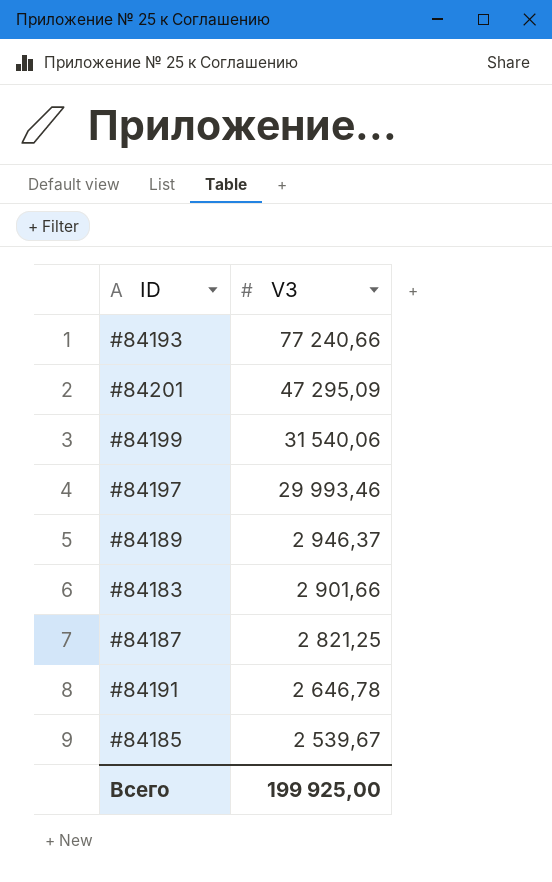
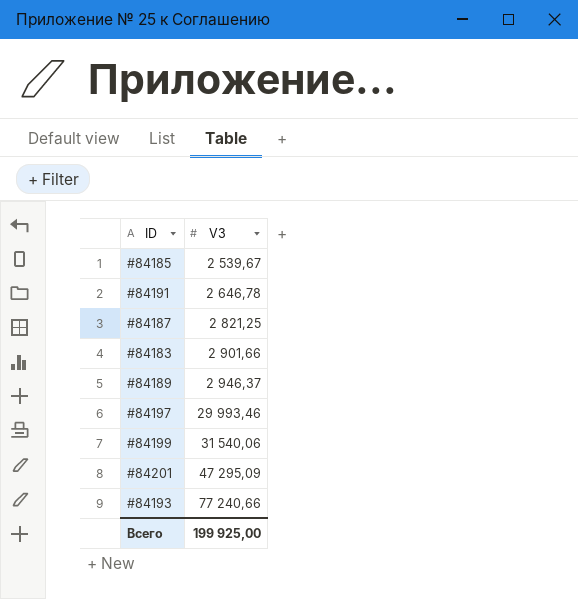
row order: V3 descending -> V3 ascending

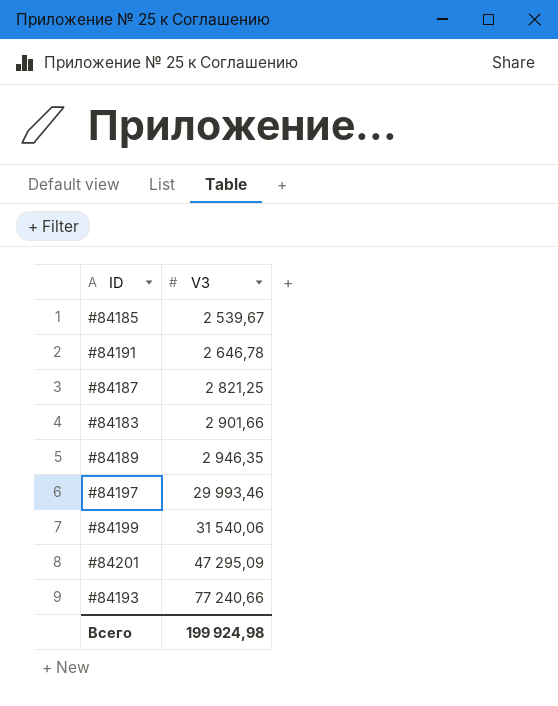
#84189 | V3: 2 946,37 -> 2 946,35
Всего | V3: 199 925,00 -> 199 924,98

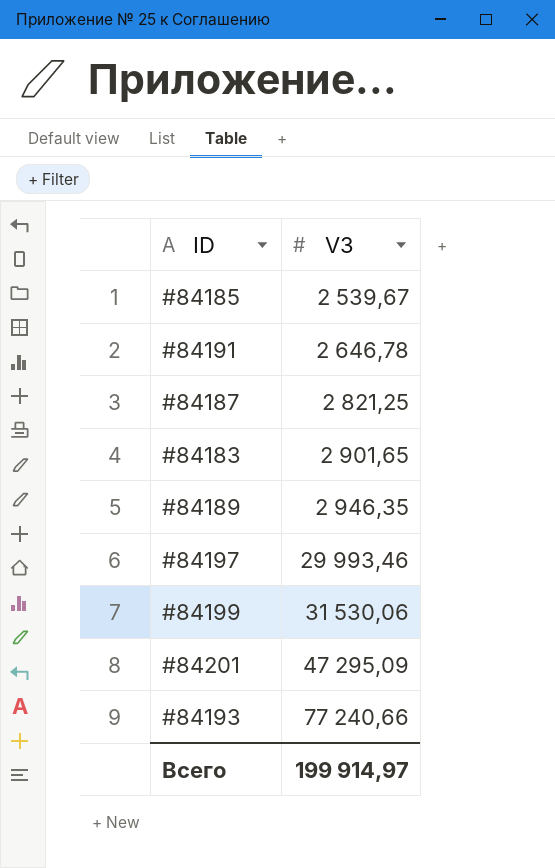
#84183 | V3: 2 901,66 -> 2 901,65
#84199 | V3: 31 540,06 -> 31 530,06
Всего | V3: 199 924,98 -> 199 914,97

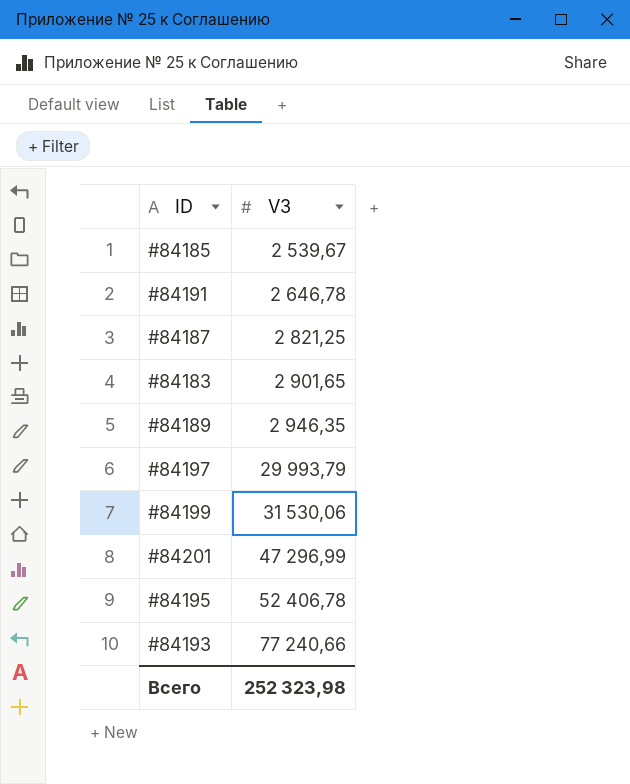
#84197 | V3: 29 993,46 -> 29 993,79
#84201 | V3: 47 295,09 -> 47 296,99
row #84195: none -> 52 406,78
Всего | V3: 199 914,97 -> 252 323,98

